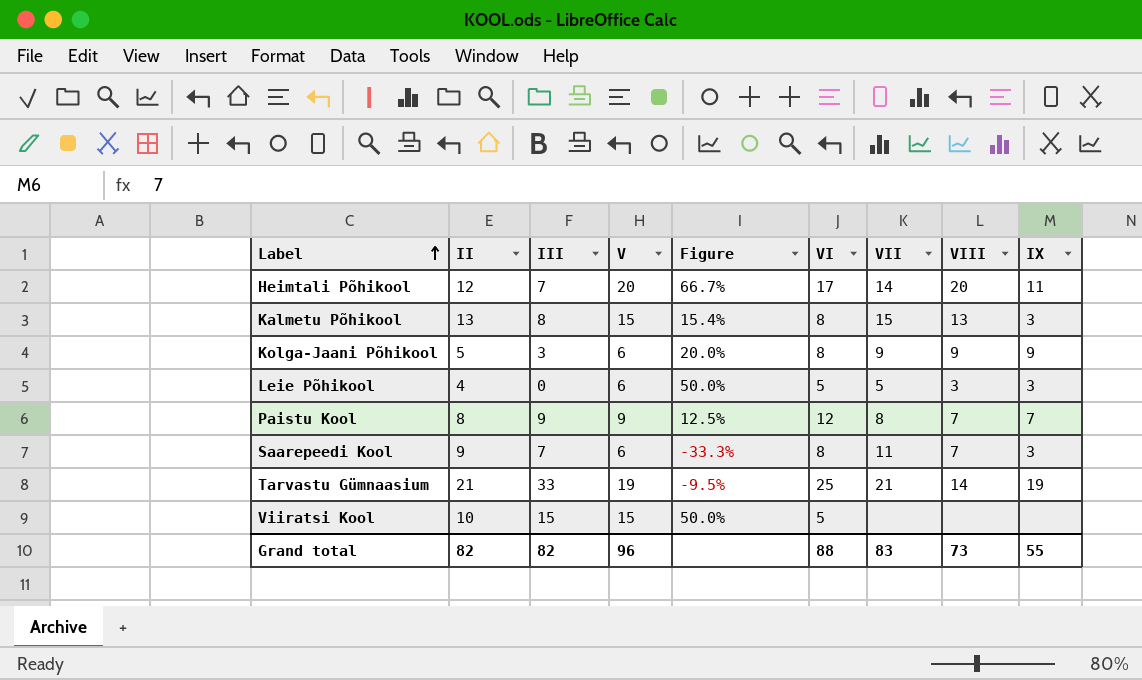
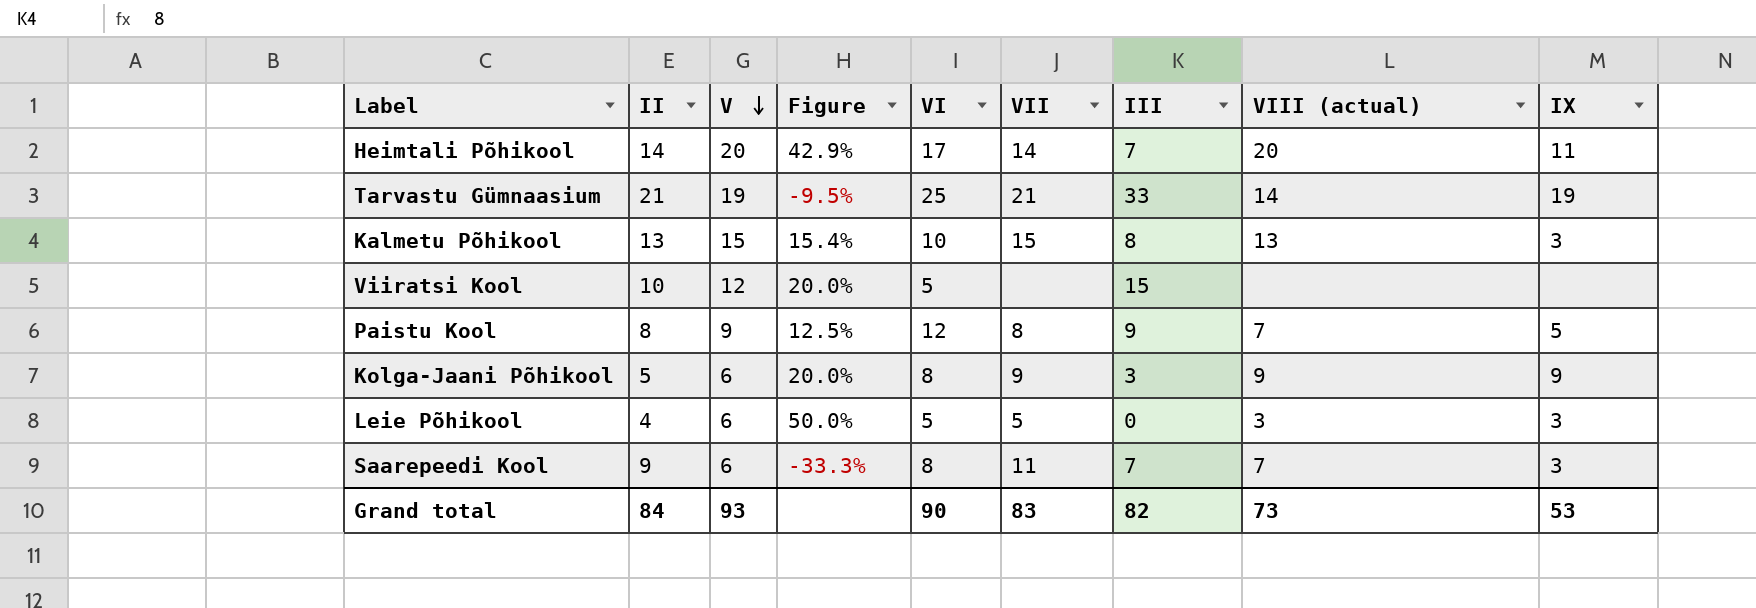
row order: Label ascending -> V descending
column III | position: 3 -> 7
column name: VIII -> VIII (actual)
Heimtali Põhikool | II: 12 -> 14
Heimtali Põhikool | Figure: 66.7% -> 42.9%
Kalmetu Põhikool | VI: 8 -> 10
Viiratsi Kool | V: 15 -> 12
Viiratsi Kool | Figure: 50.0% -> 20.0%
Paistu Kool | IX: 7 -> 5
Grand total | II: 82 -> 84
Grand total | V: 96 -> 93
Grand total | VI: 88 -> 90
Grand total | IX: 55 -> 53

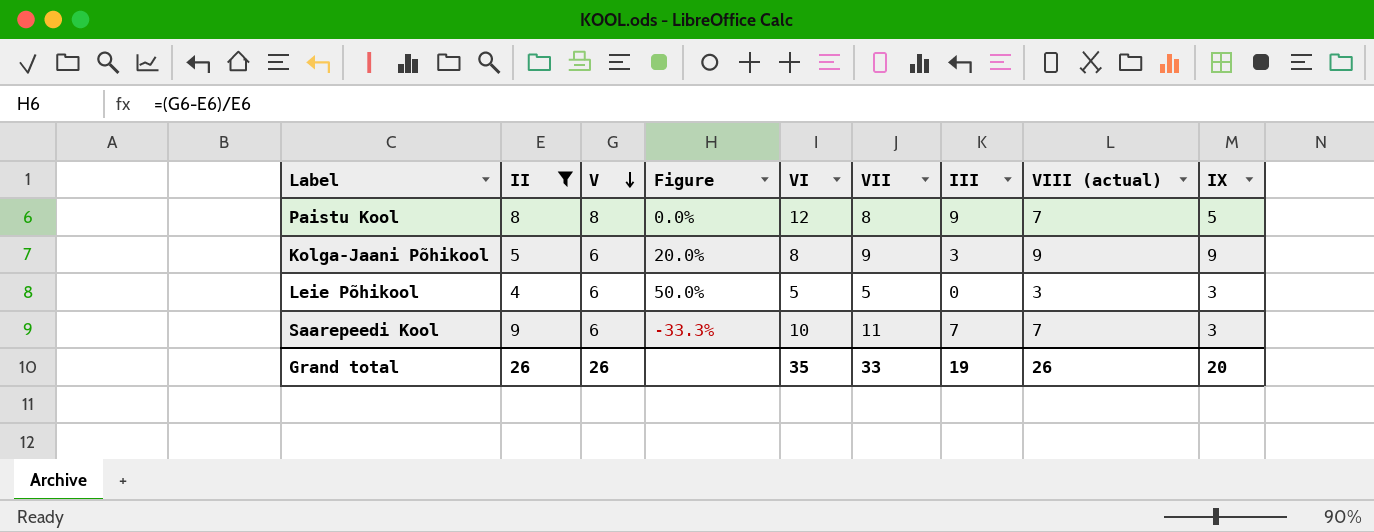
filter: none -> II <= 9
Paistu Kool | V: 9 -> 8
Paistu Kool | Figure: 12.5% -> 0.0%
Saarepeedi Kool | VI: 8 -> 10
Grand total | II: 84 -> 26
Grand total | V: 93 -> 26
Grand total | VI: 90 -> 35
Grand total | VII: 83 -> 33
Grand total | III: 82 -> 19
Grand total | VIII (actual): 73 -> 26
Grand total | IX: 53 -> 20

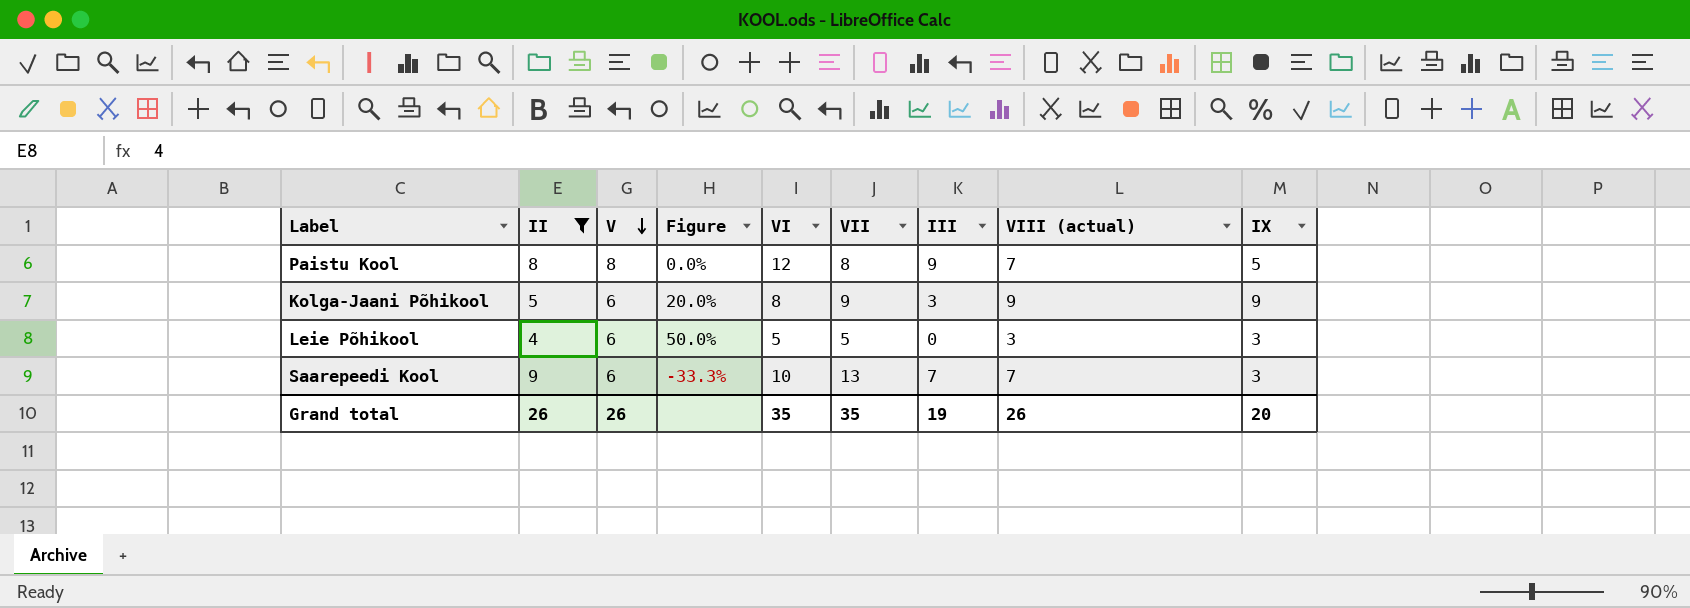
Saarepeedi Kool | VII: 11 -> 13
Grand total | VII: 33 -> 35

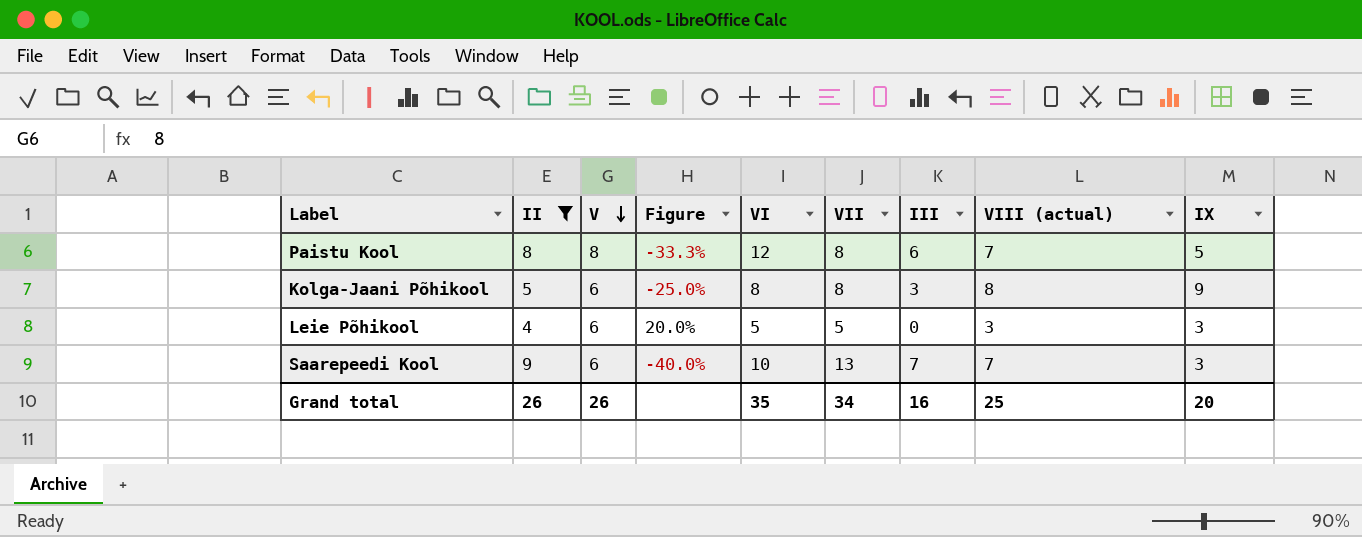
column Figure | formula: ([V] - [II]) / [II] -> ([V] - [VI]) / [VI]
Paistu Kool | III: 9 -> 6
Kolga-Jaani Põhikool | VII: 9 -> 8
Kolga-Jaani Põhikool | VIII (actual): 9 -> 8
Grand total | VII: 35 -> 34
Grand total | III: 19 -> 16
Grand total | VIII (actual): 26 -> 25

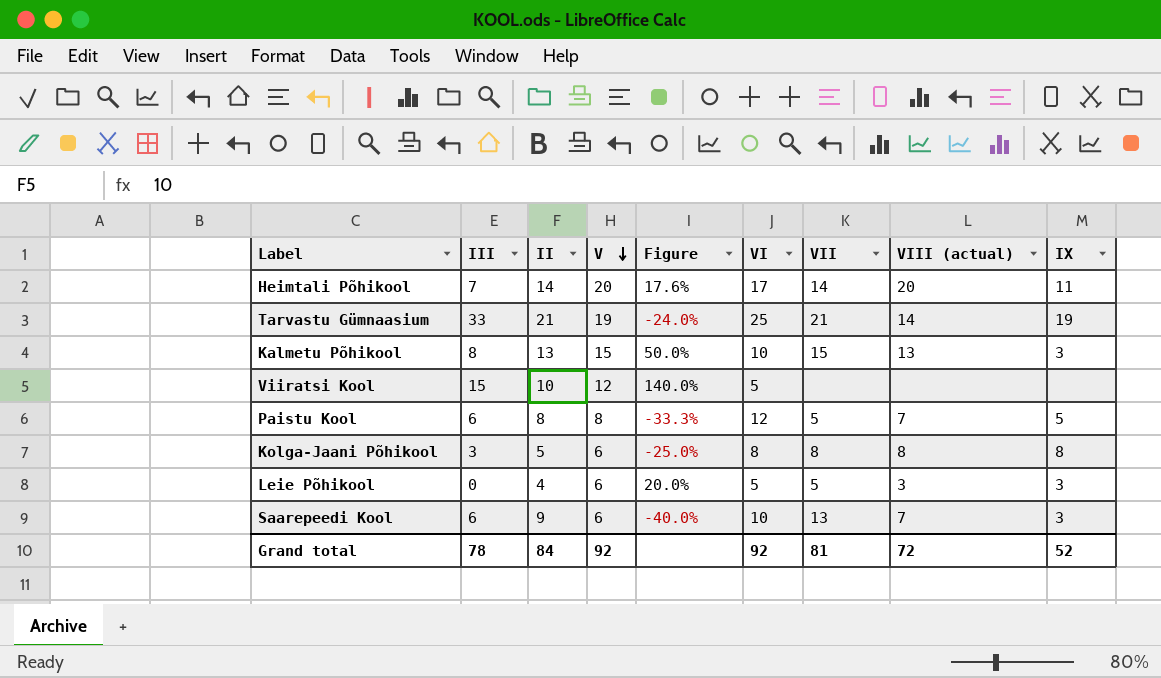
filter: II <= 9 -> none
column III | position: 7 -> 2
Paistu Kool | VII: 8 -> 5
Kolga-Jaani Põhikool | IX: 9 -> 8
Saarepeedi Kool | III: 7 -> 6
Grand total | III: 16 -> 78
Grand total | II: 26 -> 84
Grand total | V: 26 -> 92
Grand total | VI: 35 -> 92
Grand total | VII: 34 -> 81
Grand total | VIII (actual): 25 -> 72
Grand total | IX: 20 -> 52

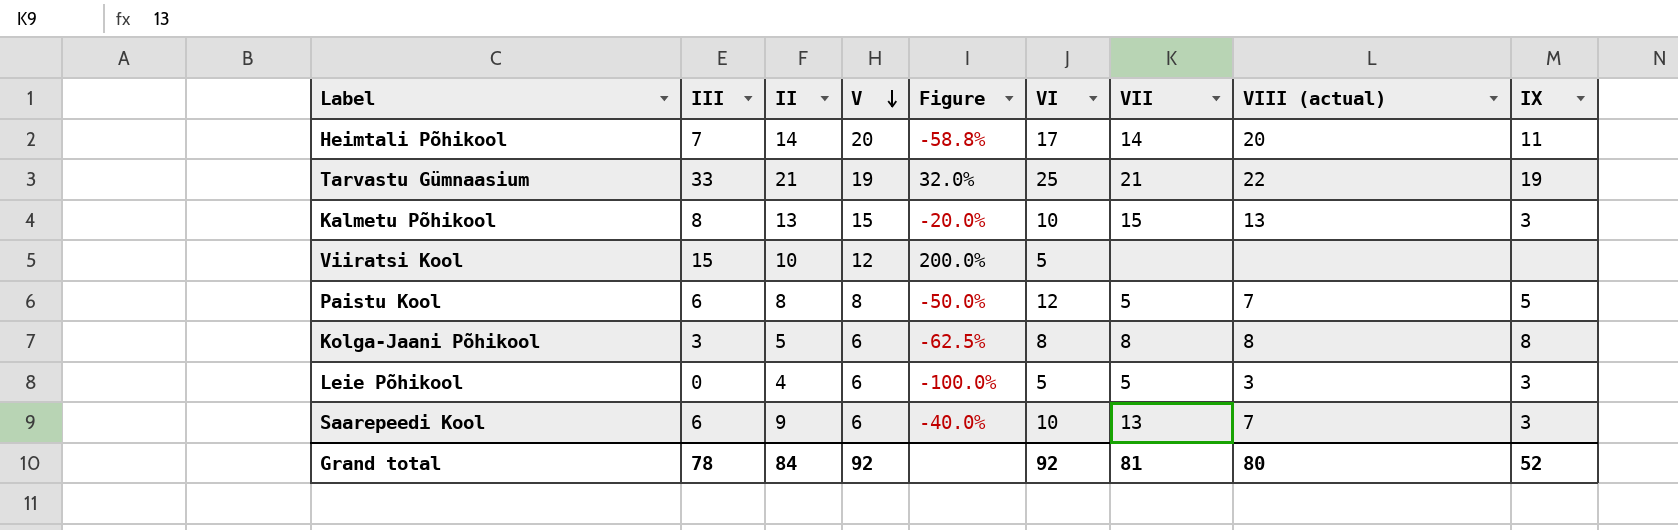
column Figure | formula: ([V] - [VI]) / [VI] -> ([III] - [VI]) / [VI]
Tarvastu Gümnaasium | VIII (actual): 14 -> 22
Grand total | VIII (actual): 72 -> 80

